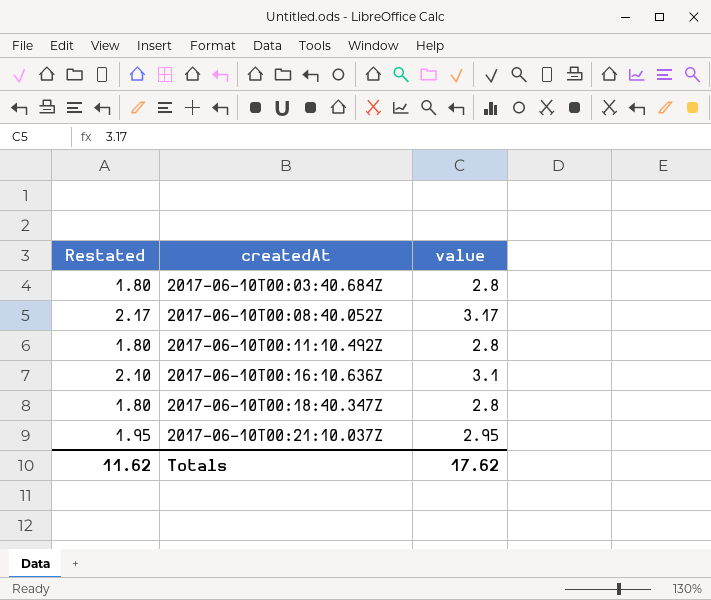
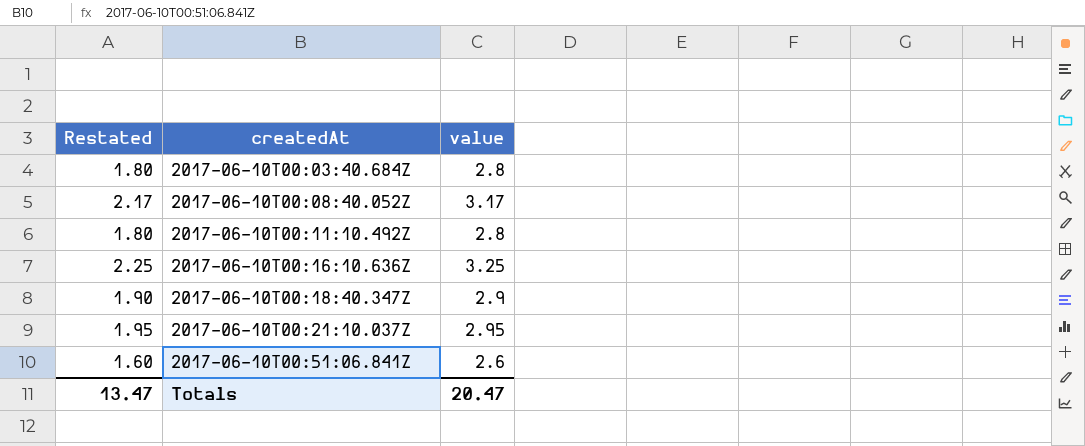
2017-06-10T00:16:10.636Z | Restated: 2.10 -> 2.25
2017-06-10T00:16:10.636Z | value: 3.1 -> 3.25
2017-06-10T00:18:40.347Z | Restated: 1.80 -> 1.90
2017-06-10T00:18:40.347Z | value: 2.8 -> 2.9
row 2017-06-10T00:51:06.841Z: none -> 1.60 | 2.6
Totals | Restated: 11.62 -> 13.47
Totals | value: 17.62 -> 20.47

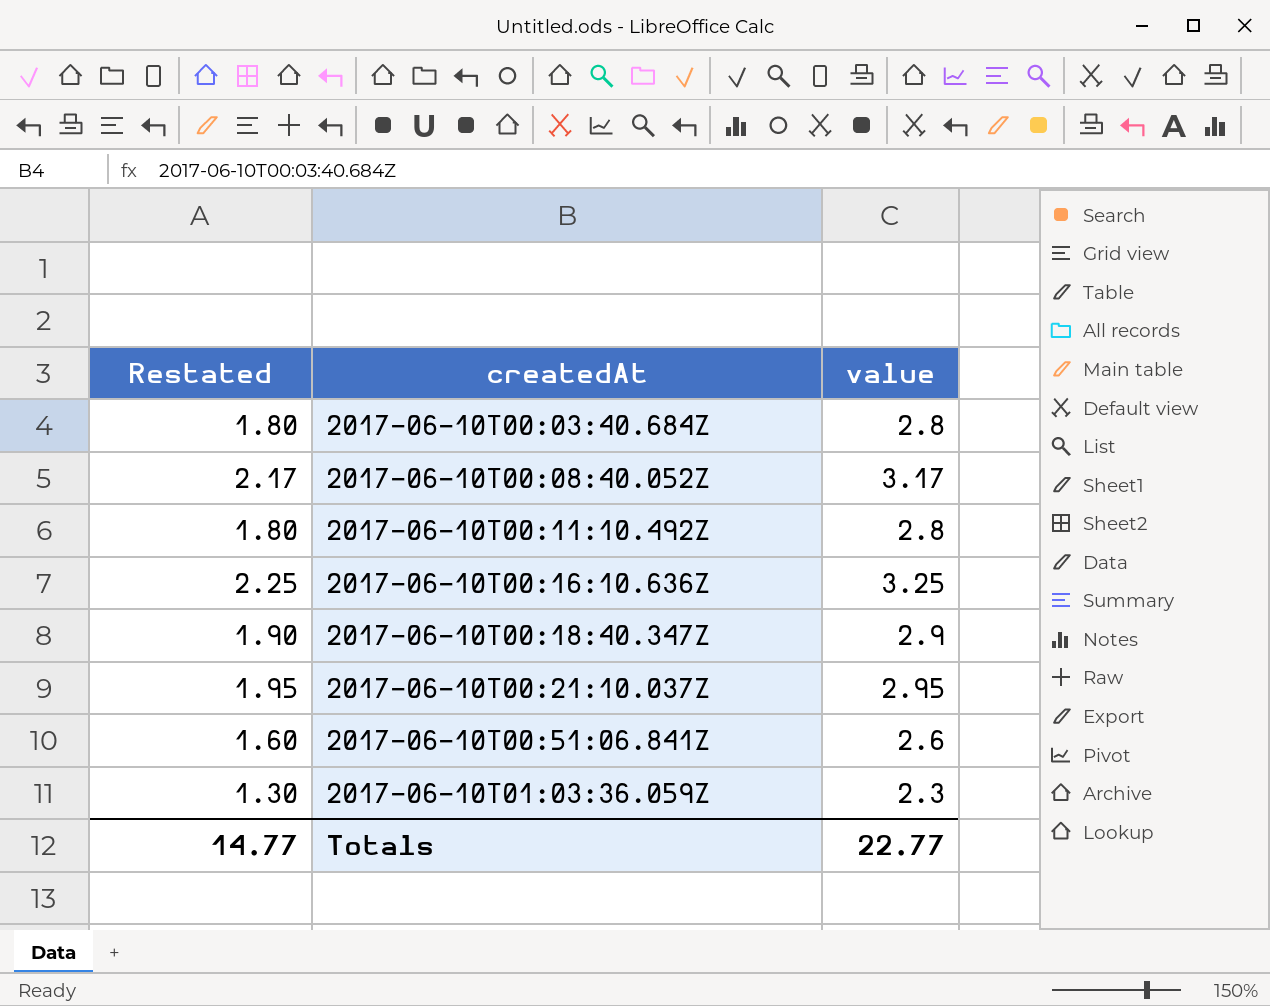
row 2017-06-10T01:03:36.059Z: none -> 1.30 | 2.3
Totals | Restated: 13.47 -> 14.77
Totals | value: 20.47 -> 22.77

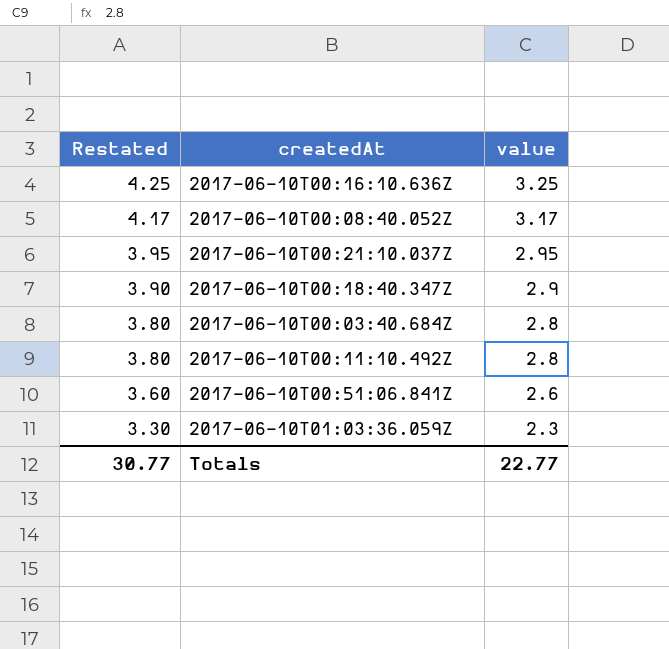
row order: createdAt ascending -> Restated descending
column Restated | formula: [value] - 1 -> [value] + 1
Totals | Restated: 14.77 -> 30.77

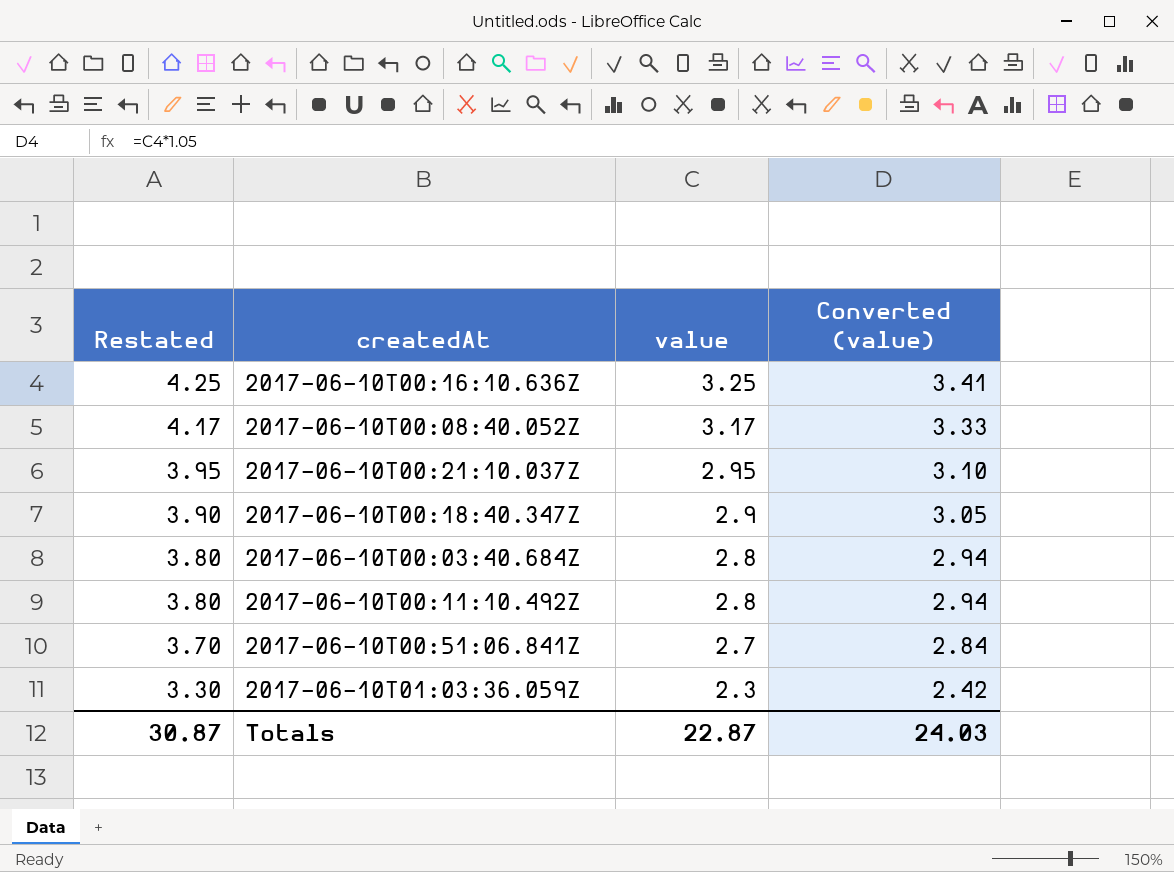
column Converted (value) | formula: none -> [value] * 1.05
2017-06-10T00:51:06.841Z | Restated: 3.60 -> 3.70
2017-06-10T00:51:06.841Z | value: 2.6 -> 2.7
Totals | Restated: 30.77 -> 30.87
Totals | value: 22.77 -> 22.87

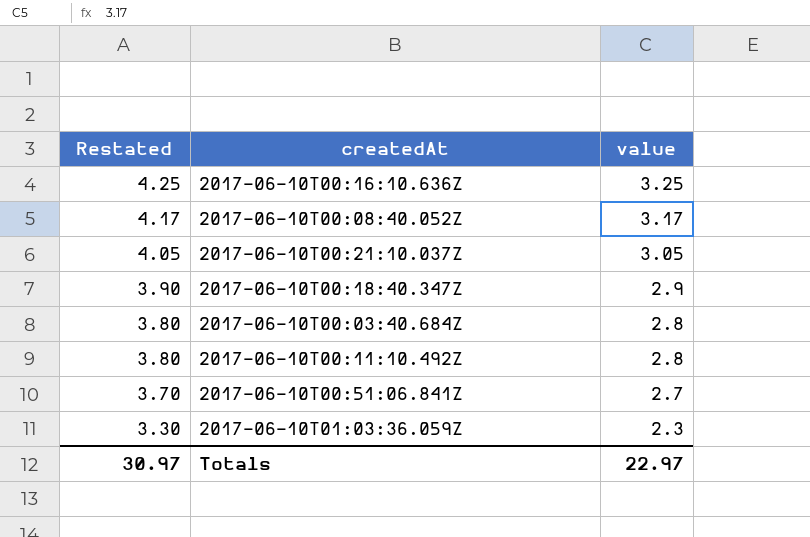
column Converted (value) | formula: [value] * 1.05 -> none
2017-06-10T00:21:10.037Z | Restated: 3.95 -> 4.05
2017-06-10T00:21:10.037Z | value: 2.95 -> 3.05
Totals | Restated: 30.87 -> 30.97
Totals | value: 22.87 -> 22.97

